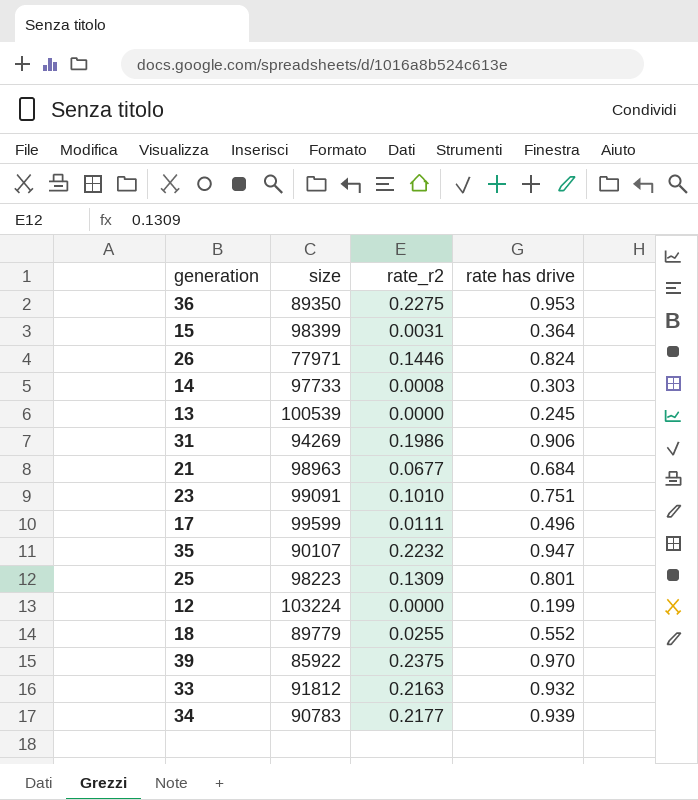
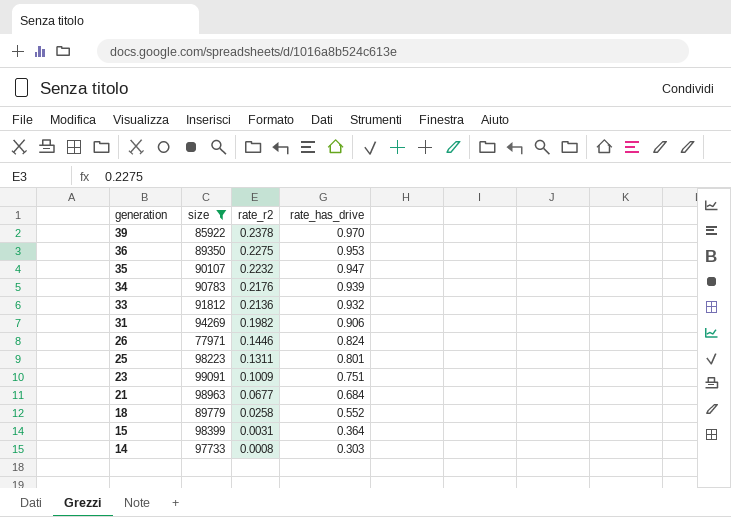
filter: none -> size <= 99091
row order: none -> generation descending
column name: rate has drive -> rate_has_drive
39 | rate_r2: 0.2375 -> 0.2378
34 | rate_r2: 0.2177 -> 0.2176
33 | rate_r2: 0.2163 -> 0.2136
31 | rate_r2: 0.1986 -> 0.1982
25 | rate_r2: 0.1309 -> 0.1311
23 | rate_r2: 0.1010 -> 0.1009
18 | rate_r2: 0.0255 -> 0.0258

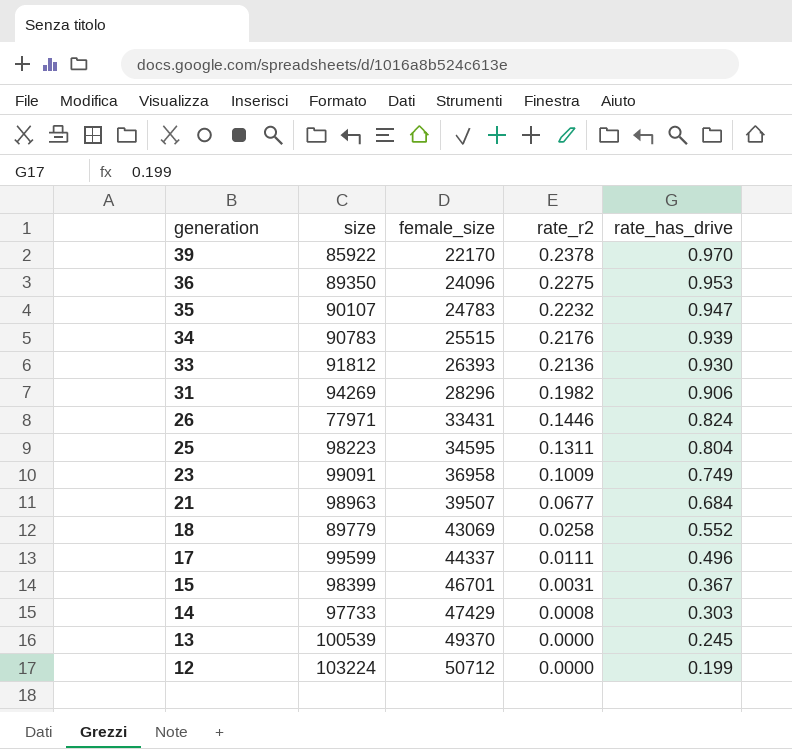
filter: size <= 99091 -> none
column female_size | position: none -> 3
33 | rate_has_drive: 0.932 -> 0.930
25 | rate_has_drive: 0.801 -> 0.804
23 | rate_has_drive: 0.751 -> 0.749
15 | rate_has_drive: 0.364 -> 0.367

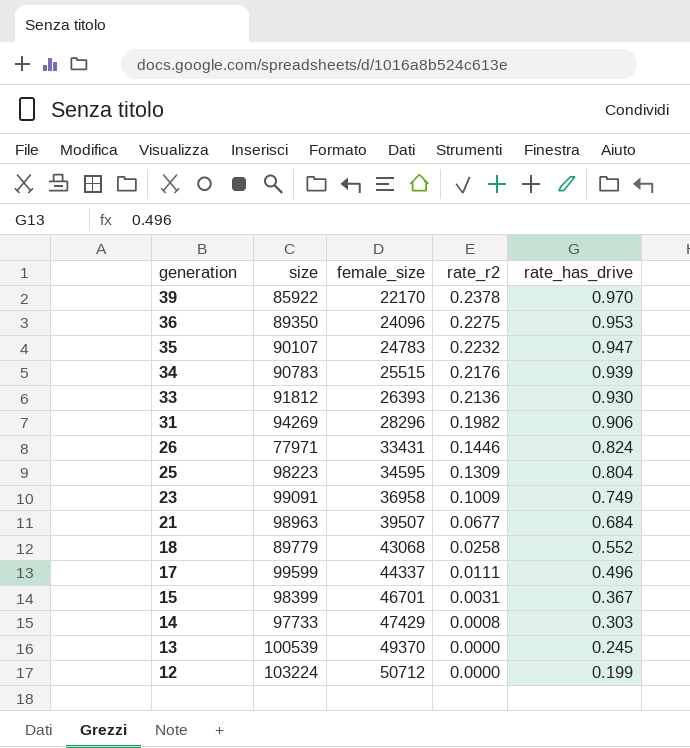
25 | rate_r2: 0.1311 -> 0.1309
18 | female_size: 43069 -> 43068

